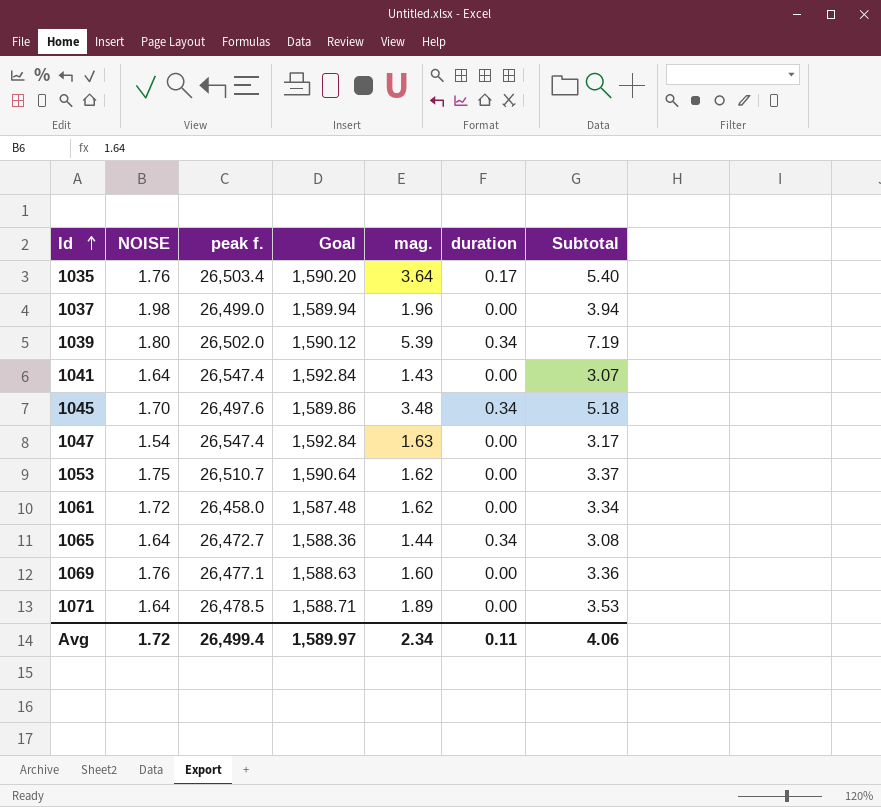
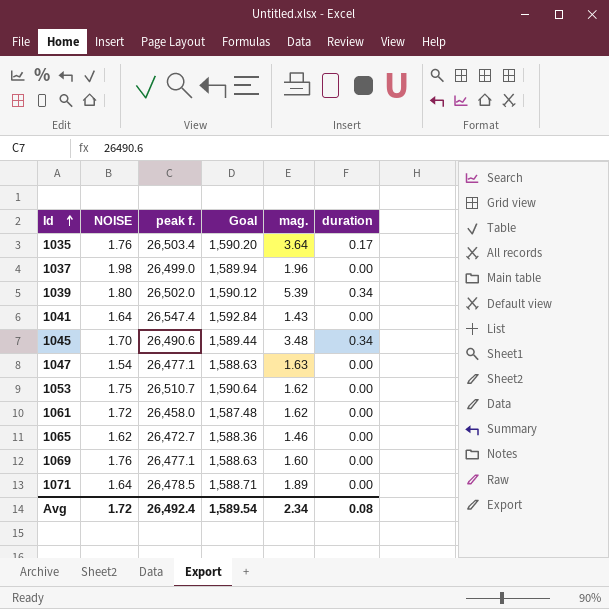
column Subtotal | formula: [NOISE] + [mag.] -> none
1045 | peak f.: 26,497.6 -> 26,490.6
1045 | Goal: 1,589.86 -> 1,589.44
1047 | peak f.: 26,547.4 -> 26,477.1
1047 | Goal: 1,592.84 -> 1,588.63
1065 | NOISE: 1.64 -> 1.62
1065 | mag.: 1.44 -> 1.46
1065 | duration: 0.34 -> 0.00
Avg | peak f.: 26,499.4 -> 26,492.4
Avg | Goal: 1,589.97 -> 1,589.54
Avg | duration: 0.11 -> 0.08

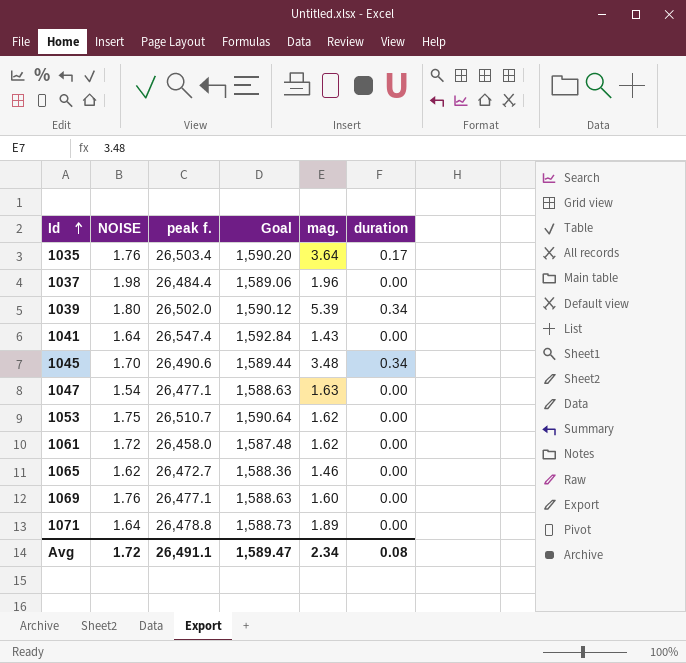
1037 | peak f.: 26,499.0 -> 26,484.4
1037 | Goal: 1,589.94 -> 1,589.06
1071 | peak f.: 26,478.5 -> 26,478.8
1071 | Goal: 1,588.71 -> 1,588.73
Avg | peak f.: 26,492.4 -> 26,491.1
Avg | Goal: 1,589.54 -> 1,589.47

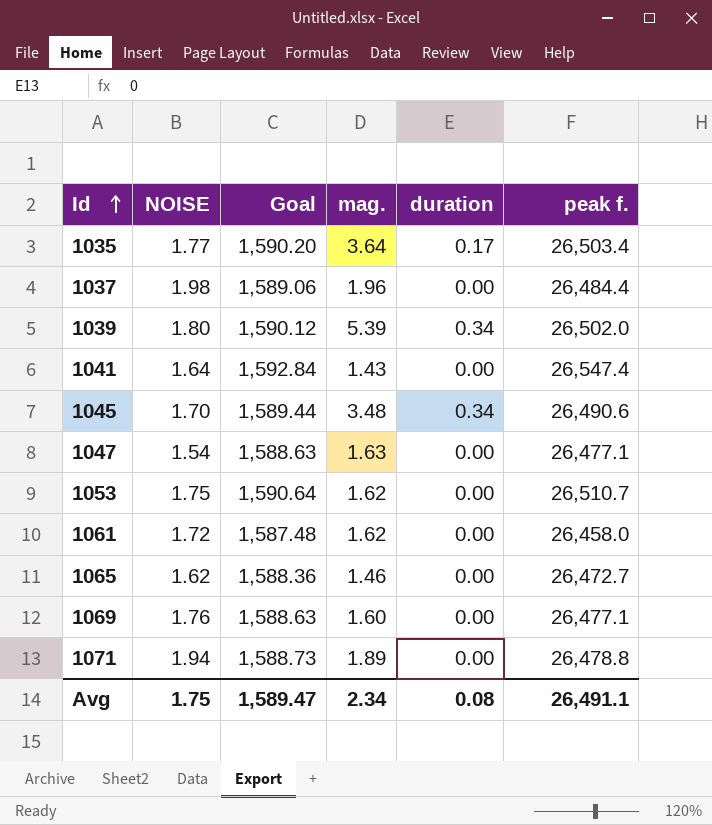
column peak f. | position: 3 -> 6
1035 | NOISE: 1.76 -> 1.77
1071 | NOISE: 1.64 -> 1.94
Avg | NOISE: 1.72 -> 1.75

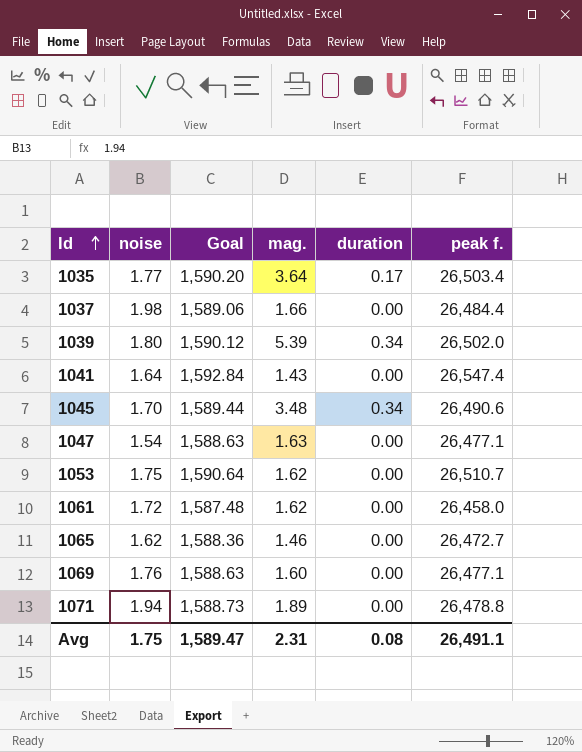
column name: NOISE -> noise
1037 | mag.: 1.96 -> 1.66
Avg | mag.: 2.34 -> 2.31

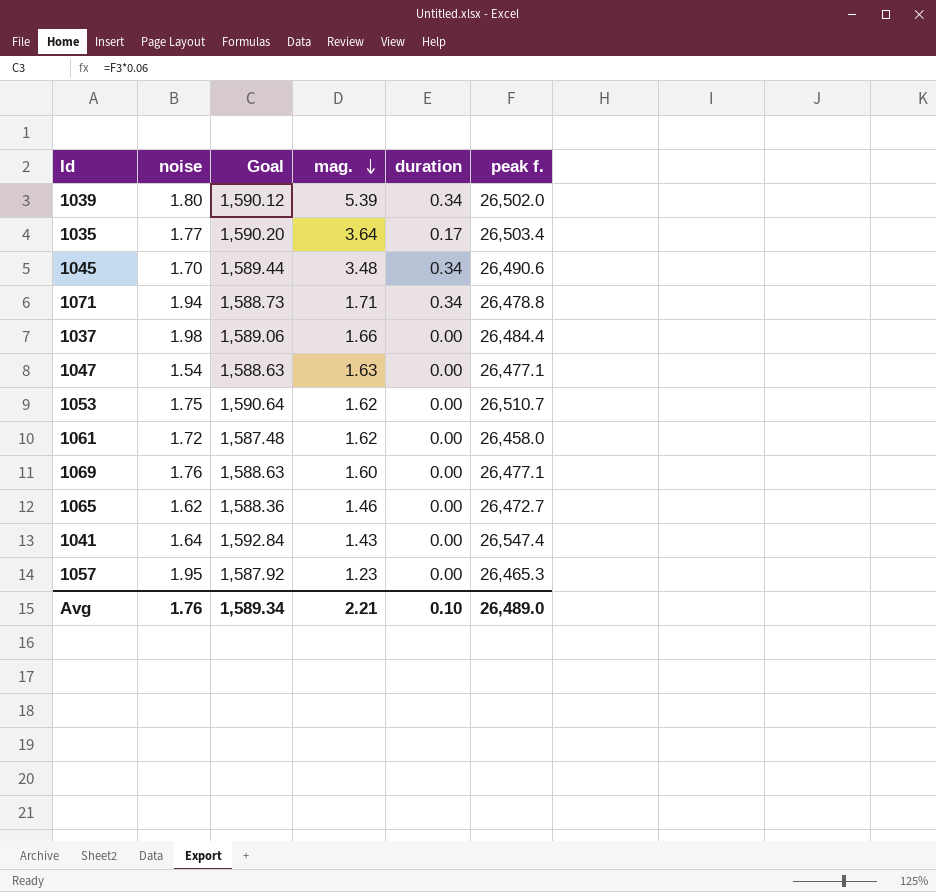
row order: Id ascending -> mag. descending
1071 | mag.: 1.89 -> 1.71
1071 | duration: 0.00 -> 0.34
row 1057: none -> 1.95 | 1,587.92 | 1.23 | 0.00 | 26,465.3
Avg | noise: 1.75 -> 1.76
Avg | Goal: 1,589.47 -> 1,589.34
Avg | mag.: 2.31 -> 2.21
Avg | duration: 0.08 -> 0.10
Avg | peak f.: 26,491.1 -> 26,489.0

